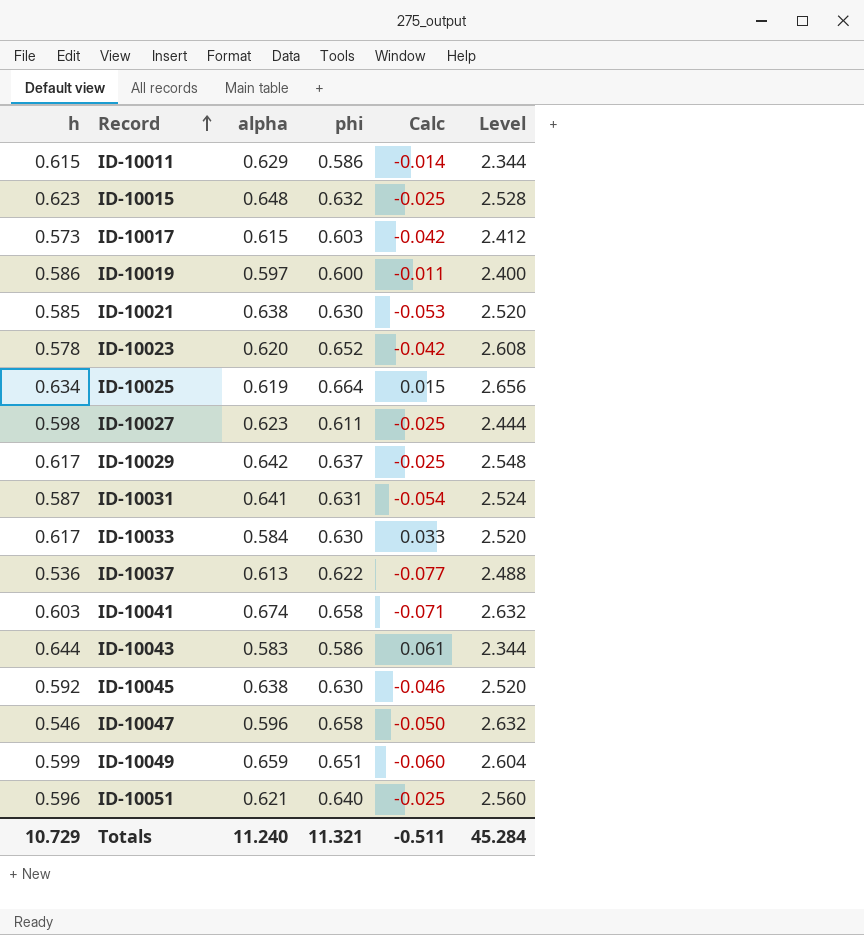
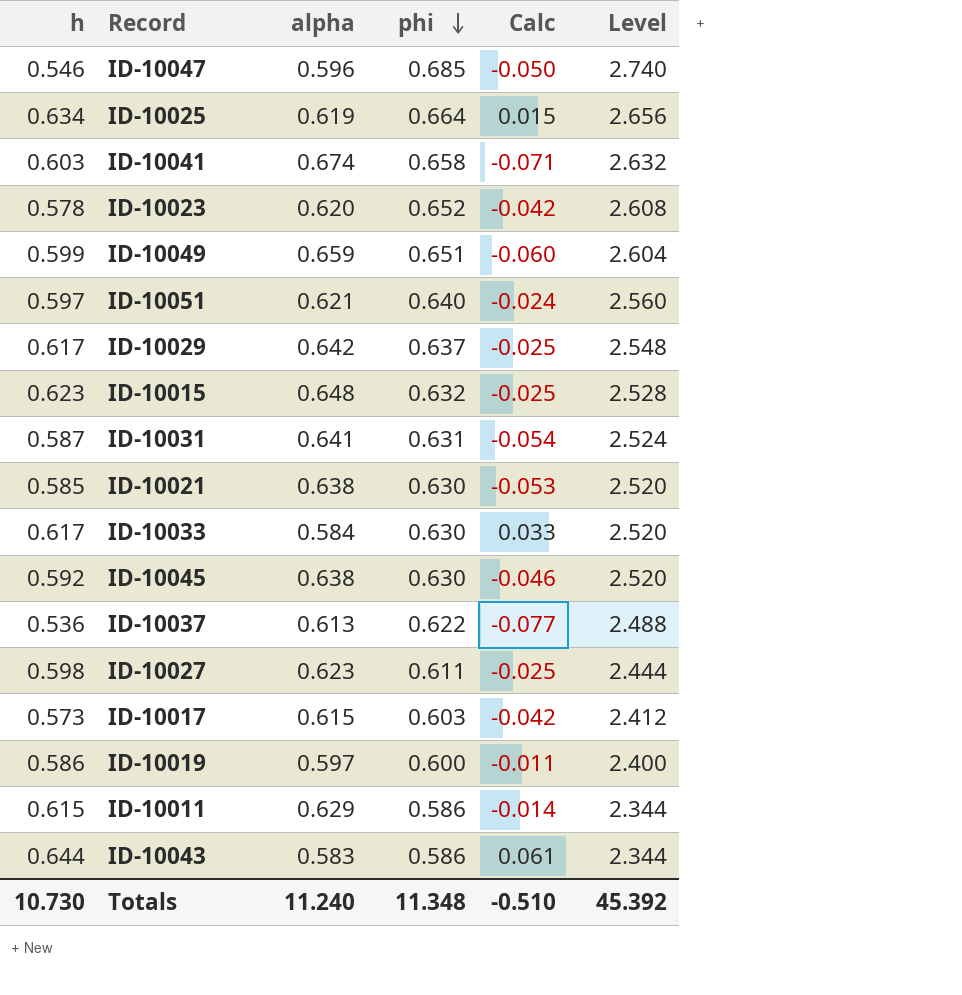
row order: Record ascending -> phi descending
ID-10047 | phi: 0.658 -> 0.685
ID-10047 | Level: 2.632 -> 2.740
ID-10051 | h: 0.596 -> 0.597
ID-10051 | Calc: -0.025 -> -0.024
Totals | h: 10.729 -> 10.730
Totals | phi: 11.321 -> 11.348
Totals | Calc: -0.511 -> -0.510
Totals | Level: 45.284 -> 45.392

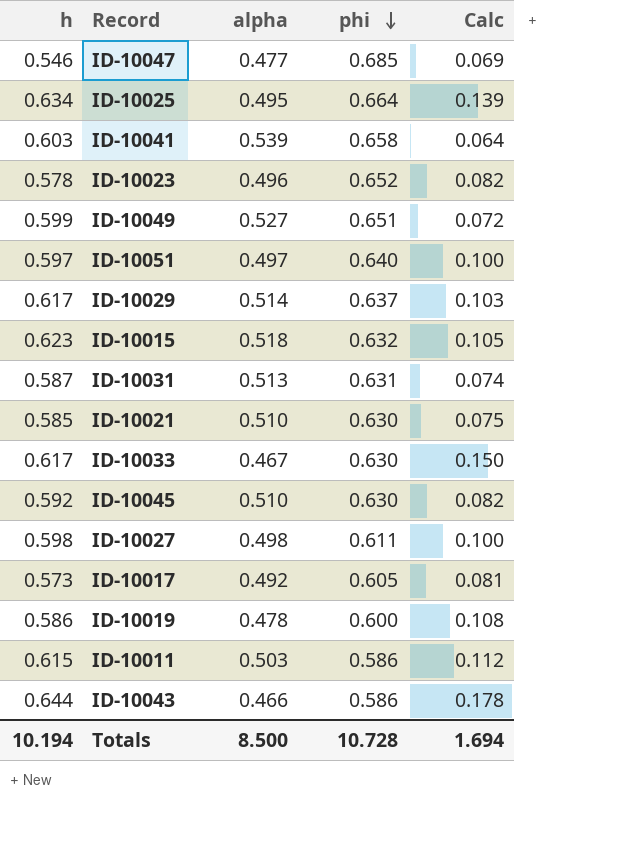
column Level | formula: [phi] * 4 -> none
row ID-10037: 0.536 | 0.613 | 0.622 | -0.077 | 2.488 -> none
ID-10047 | alpha: 0.596 -> 0.477
ID-10047 | Calc: -0.050 -> 0.069
ID-10025 | alpha: 0.619 -> 0.495
ID-10025 | Calc: 0.015 -> 0.139
ID-10041 | alpha: 0.674 -> 0.539
ID-10041 | Calc: -0.071 -> 0.064
ID-10023 | alpha: 0.620 -> 0.496
ID-10023 | Calc: -0.042 -> 0.082
ID-10049 | alpha: 0.659 -> 0.527
ID-10049 | Calc: -0.060 -> 0.072
ID-10051 | alpha: 0.621 -> 0.497
ID-10051 | Calc: -0.024 -> 0.100
ID-10029 | alpha: 0.642 -> 0.514
ID-10029 | Calc: -0.025 -> 0.103
ID-10015 | alpha: 0.648 -> 0.518
ID-10015 | Calc: -0.025 -> 0.105
ID-10031 | alpha: 0.641 -> 0.513
ID-10031 | Calc: -0.054 -> 0.074
ID-10021 | alpha: 0.638 -> 0.510
ID-10021 | Calc: -0.053 -> 0.075
ID-10033 | alpha: 0.584 -> 0.467
ID-10033 | Calc: 0.033 -> 0.150
ID-10045 | alpha: 0.638 -> 0.510
ID-10045 | Calc: -0.046 -> 0.082
ID-10027 | alpha: 0.623 -> 0.498
ID-10027 | Calc: -0.025 -> 0.100
ID-10017 | alpha: 0.615 -> 0.492
ID-10017 | phi: 0.603 -> 0.605
ID-10017 | Calc: -0.042 -> 0.081
ID-10019 | alpha: 0.597 -> 0.478
ID-10019 | Calc: -0.011 -> 0.108
ID-10011 | alpha: 0.629 -> 0.503
ID-10011 | Calc: -0.014 -> 0.112
ID-10043 | alpha: 0.583 -> 0.466
ID-10043 | Calc: 0.061 -> 0.178
Totals | h: 10.730 -> 10.194
Totals | alpha: 11.240 -> 8.500
Totals | phi: 11.348 -> 10.728
Totals | Calc: -0.510 -> 1.694

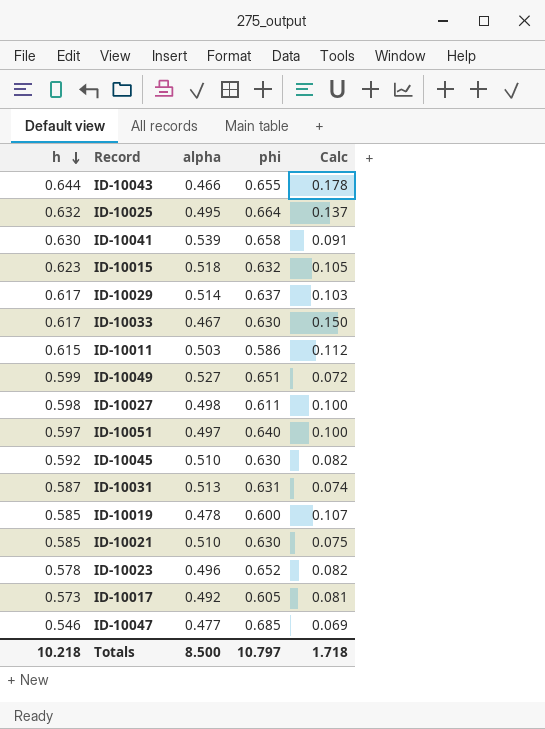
row order: phi descending -> h descending
ID-10043 | phi: 0.586 -> 0.655
ID-10025 | h: 0.634 -> 0.632
ID-10025 | Calc: 0.139 -> 0.137
ID-10041 | h: 0.603 -> 0.630
ID-10041 | Calc: 0.064 -> 0.091
ID-10019 | h: 0.586 -> 0.585
ID-10019 | Calc: 0.108 -> 0.107
Totals | h: 10.194 -> 10.218
Totals | phi: 10.728 -> 10.797
Totals | Calc: 1.694 -> 1.718

